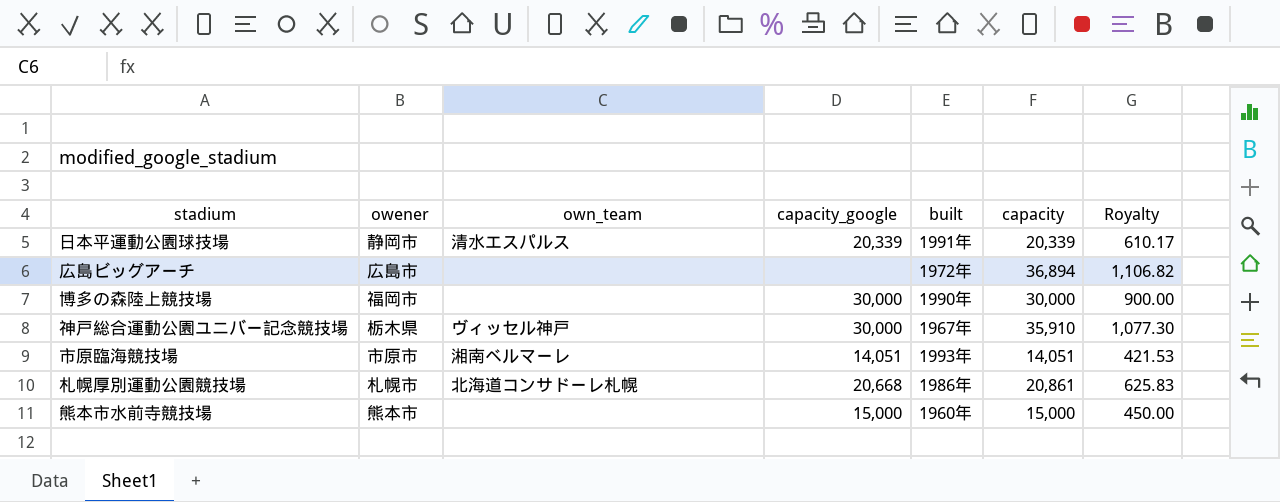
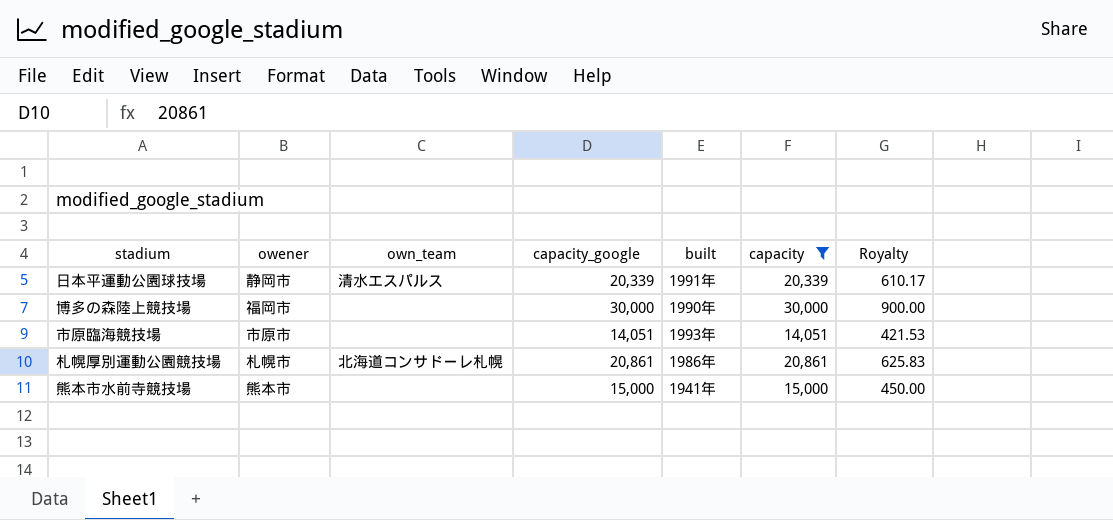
filter: none -> capacity <= 30,000
市原臨海競技場 | own_team: 湘南ベルマーレ -> none
札幌厚別運動公園競技場 | capacity_google: 20,668 -> 20,861
熊本市水前寺競技場 | built: 1960年 -> 1941年

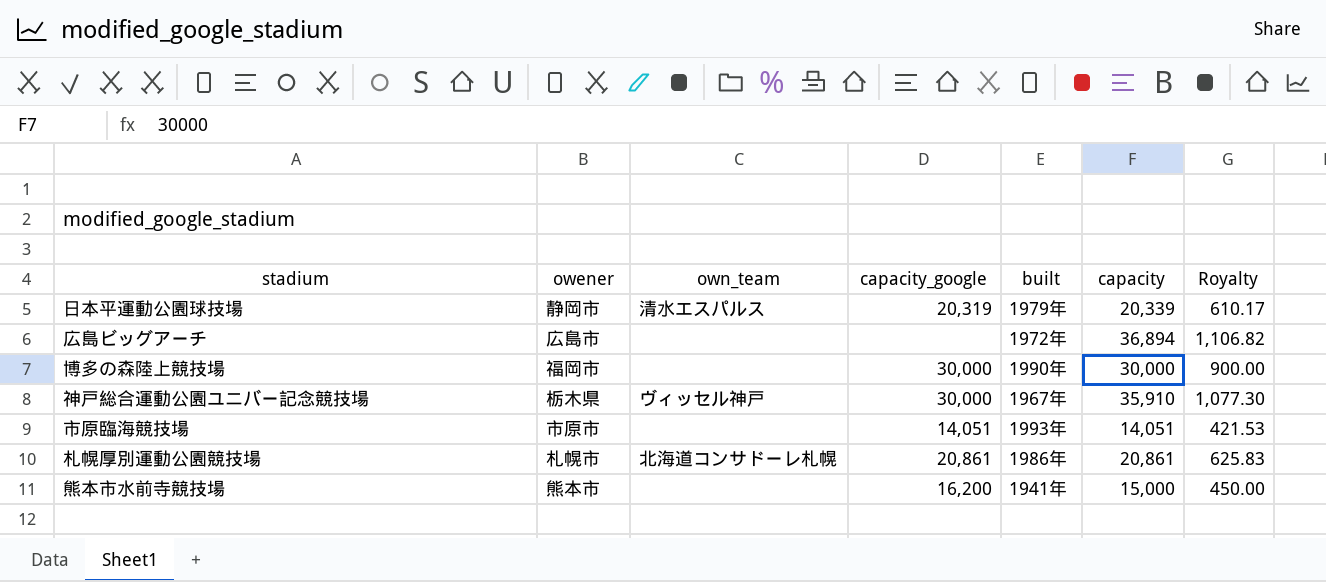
filter: capacity <= 30,000 -> none
日本平運動公園球技場 | capacity_google: 20,339 -> 20,319
日本平運動公園球技場 | built: 1991年 -> 1979年
熊本市水前寺競技場 | capacity_google: 15,000 -> 16,200

